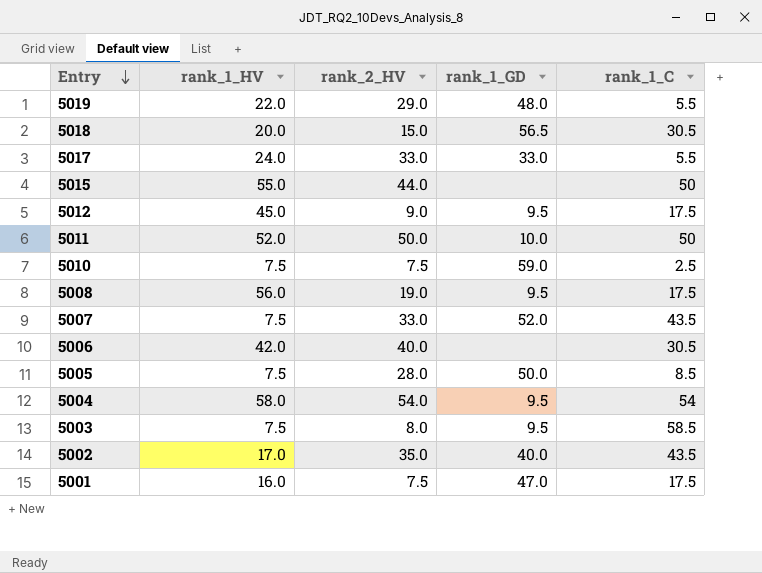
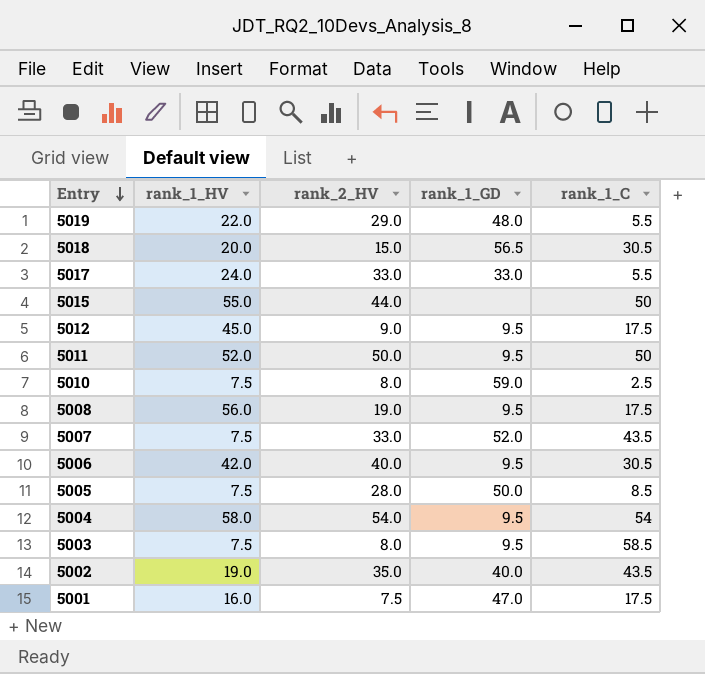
5011 | rank_1_GD: 10.0 -> 9.5
5010 | rank_2_HV: 7.5 -> 8.0
5006 | rank_1_GD: none -> 9.5
5002 | rank_1_HV: 17.0 -> 19.0

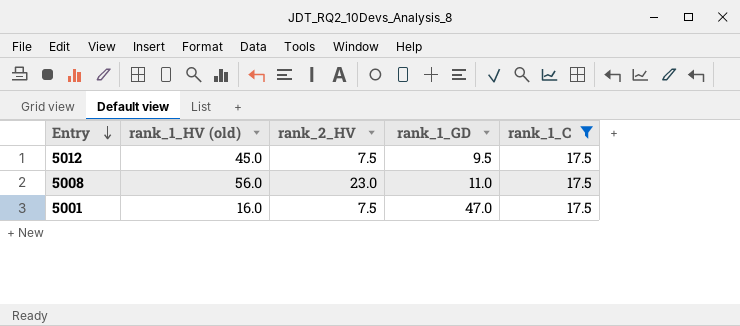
filter: none -> rank_1_C = 17.5
column name: rank_1_HV -> rank_1_HV (old)
5012 | rank_2_HV: 9.0 -> 7.5
5008 | rank_2_HV: 19.0 -> 23.0
5008 | rank_1_GD: 9.5 -> 11.0

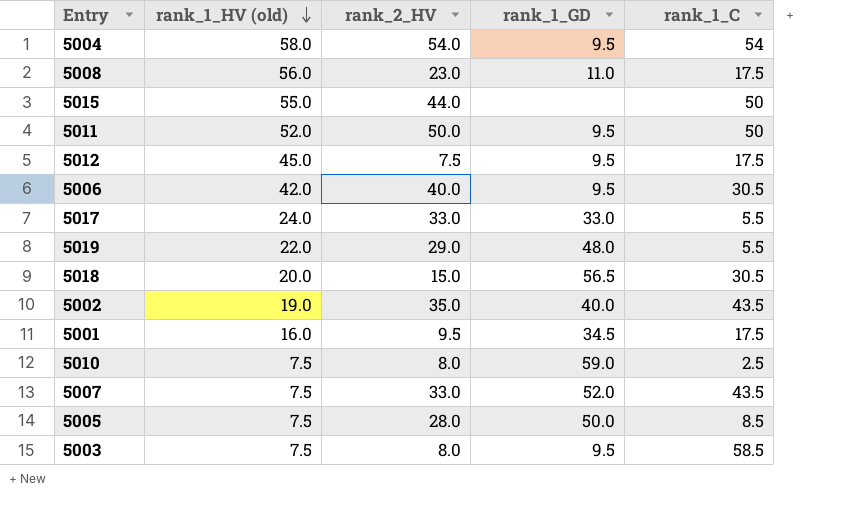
filter: rank_1_C = 17.5 -> none
row order: Entry descending -> rank_1_HV (old) descending
5001 | rank_2_HV: 7.5 -> 9.5
5001 | rank_1_GD: 47.0 -> 34.5

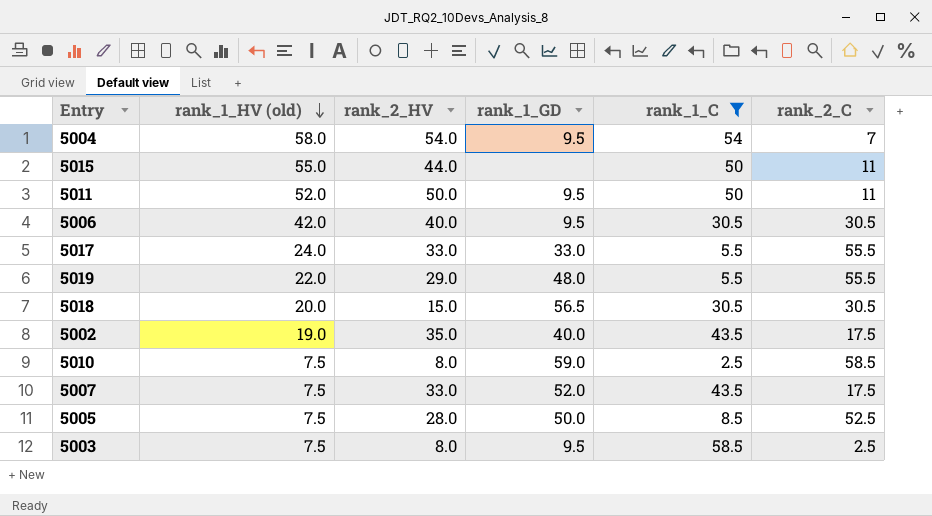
filter: none -> rank_1_C != 17.5
column rank_2_C | position: none -> 6

